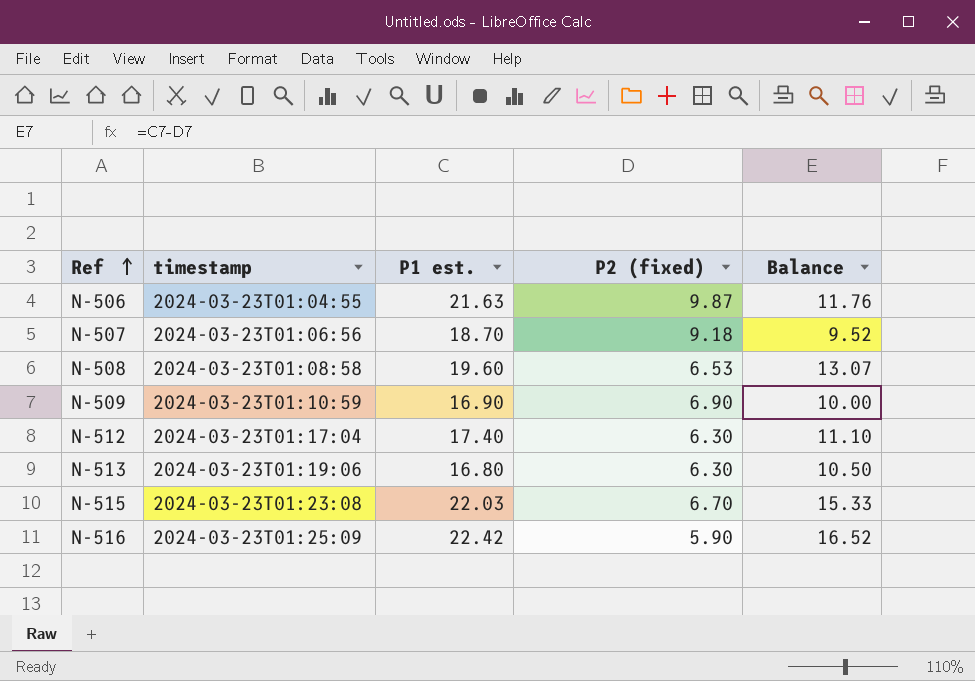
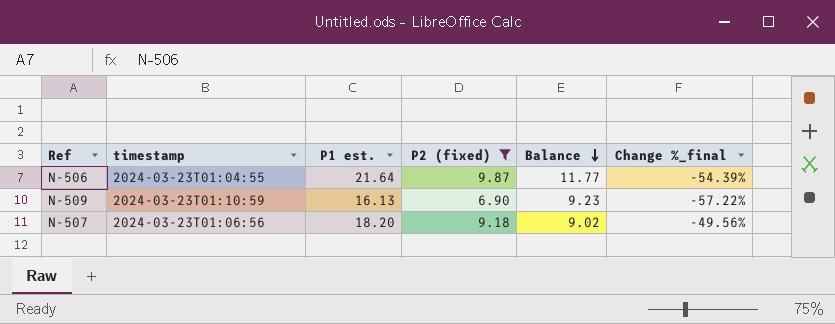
filter: none -> P2 (fixed) >= 6.90
row order: Ref ascending -> Balance descending
column Change %_final | formula: none -> ([P2 (fixed)] - [P1 est.]) / [P1 est.]
N-506 | P1 est.: 21.63 -> 21.64
N-506 | Balance: 11.76 -> 11.77
N-509 | P1 est.: 16.90 -> 16.13
N-509 | Balance: 10.00 -> 9.23
N-507 | P1 est.: 18.70 -> 18.20
N-507 | Balance: 9.52 -> 9.02

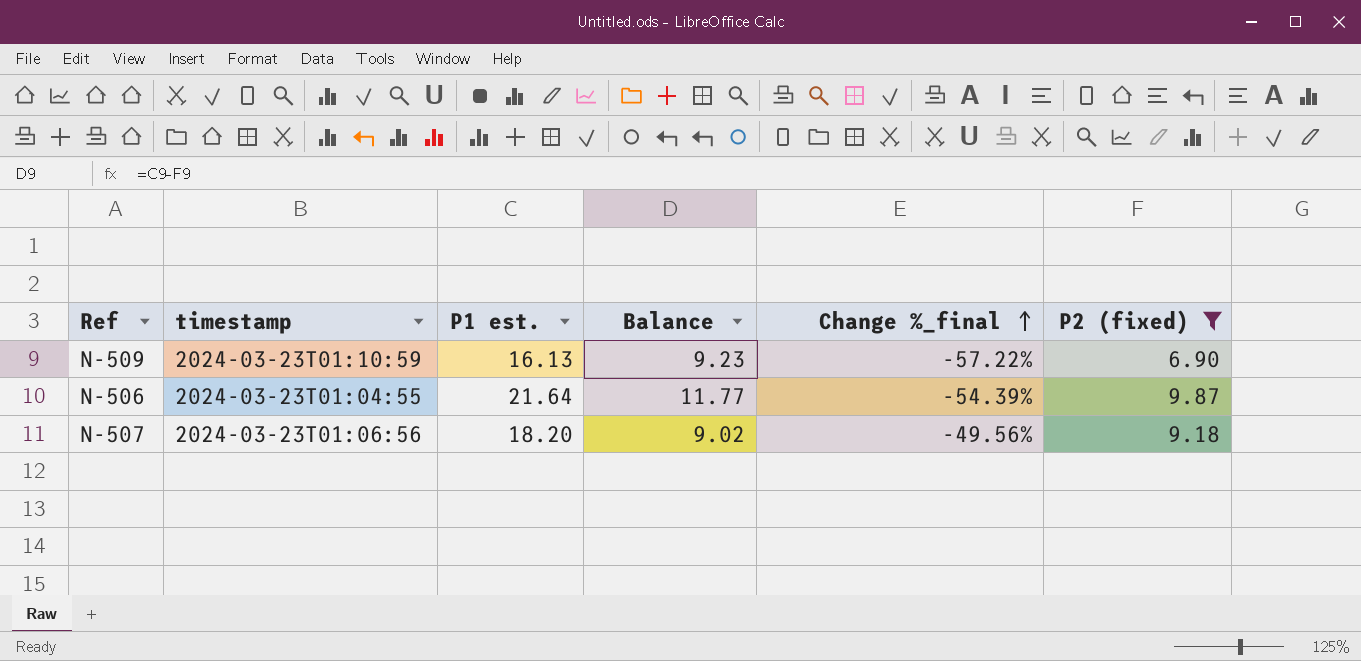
row order: Balance descending -> Change %_final ascending
column P2 (fixed) | position: 4 -> 6

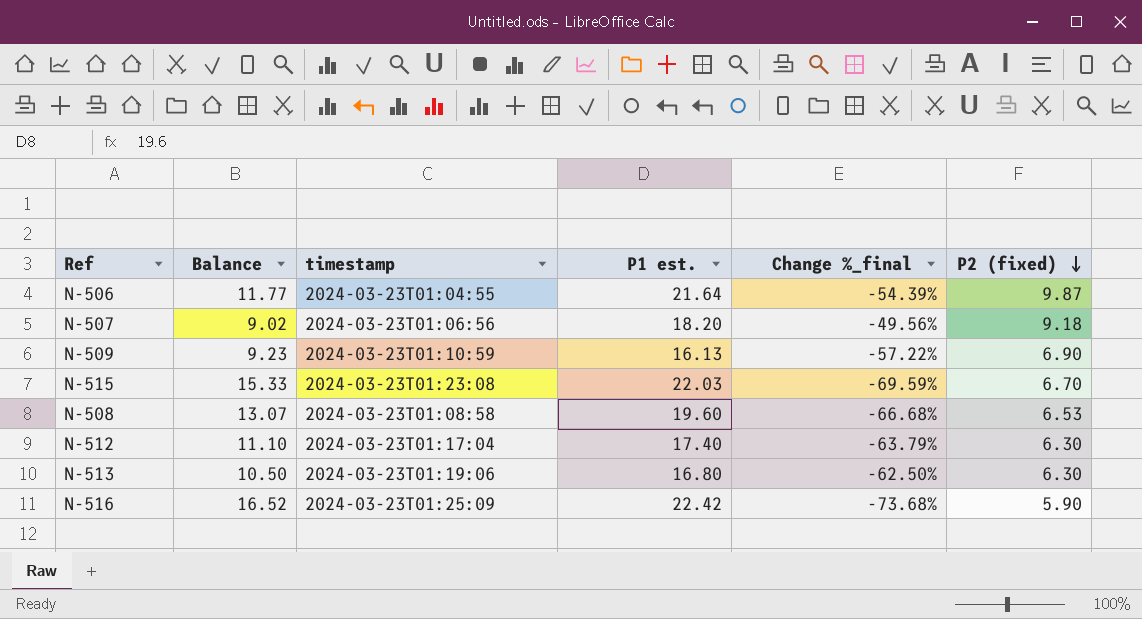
filter: P2 (fixed) >= 6.90 -> none
row order: Change %_final ascending -> P2 (fixed) descending
column Balance | position: 4 -> 2

